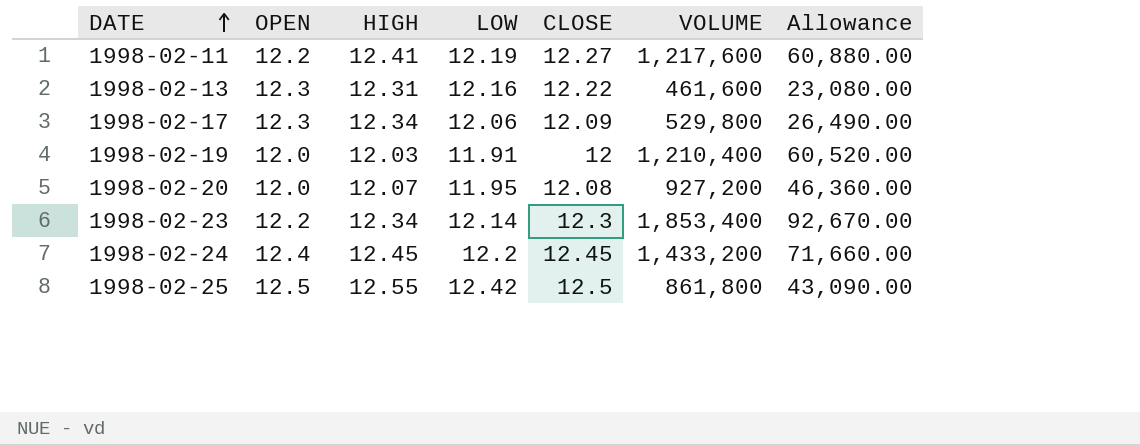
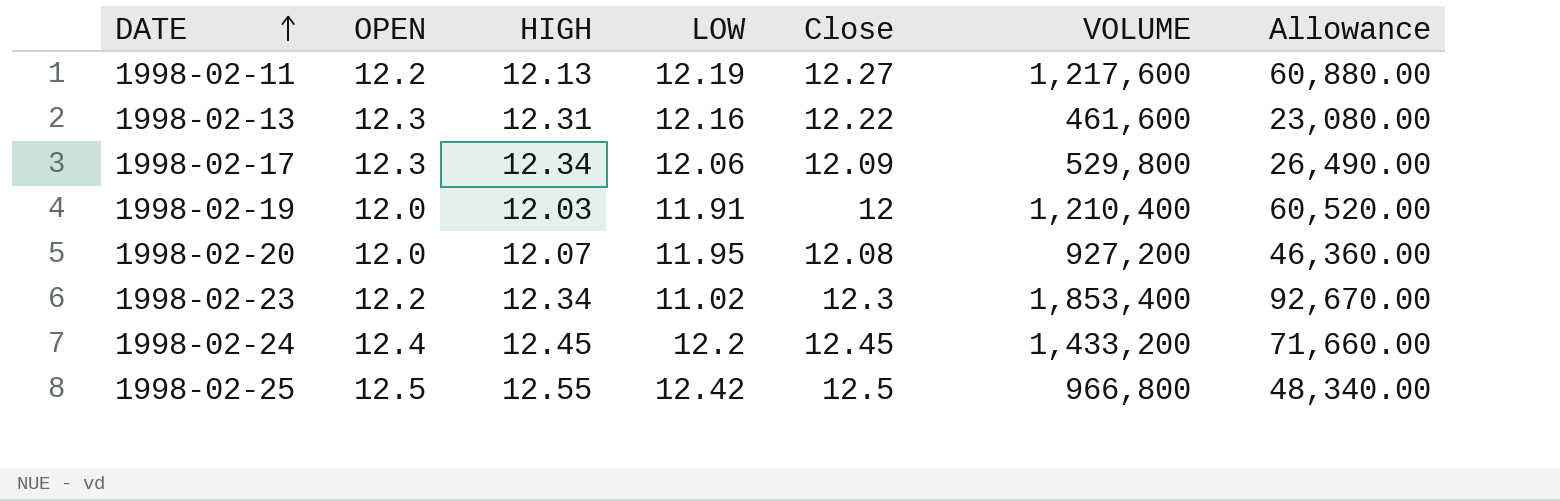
column name: CLOSE -> Close
1998-02-11 | HIGH: 12.41 -> 12.13
1998-02-23 | LOW: 12.14 -> 11.02
1998-02-25 | VOLUME: 861,800 -> 966,800
1998-02-25 | Allowance: 43,090.00 -> 48,340.00

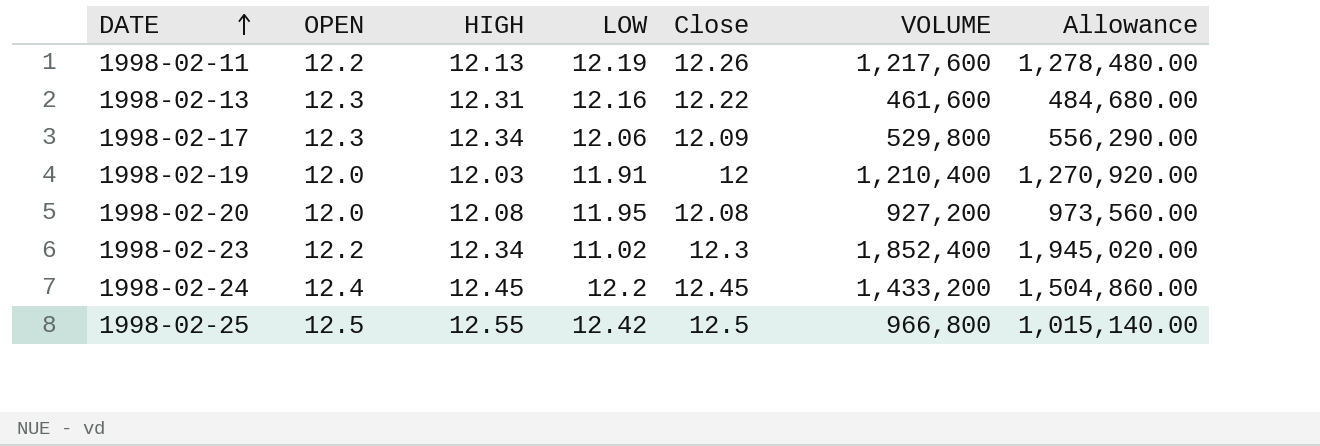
column Allowance | formula: [VOLUME] * 0.05 -> [VOLUME] * 1.05
1998-02-11 | Close: 12.27 -> 12.26
1998-02-20 | HIGH: 12.07 -> 12.08
1998-02-23 | VOLUME: 1,853,400 -> 1,852,400

